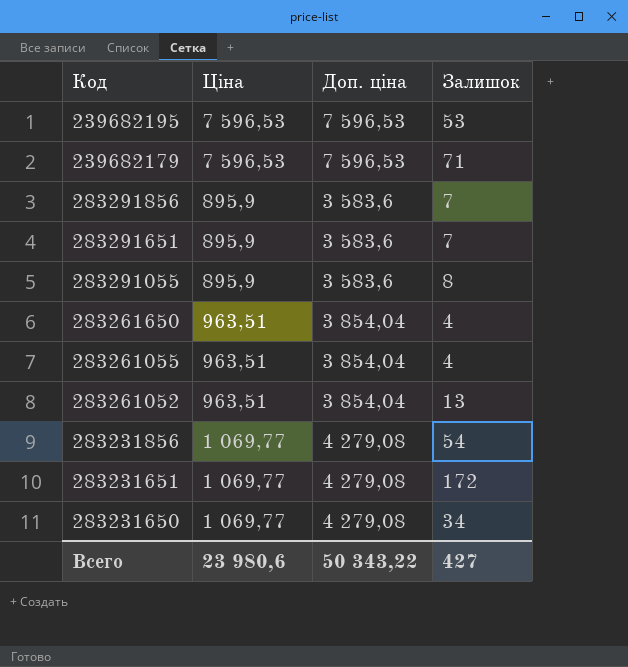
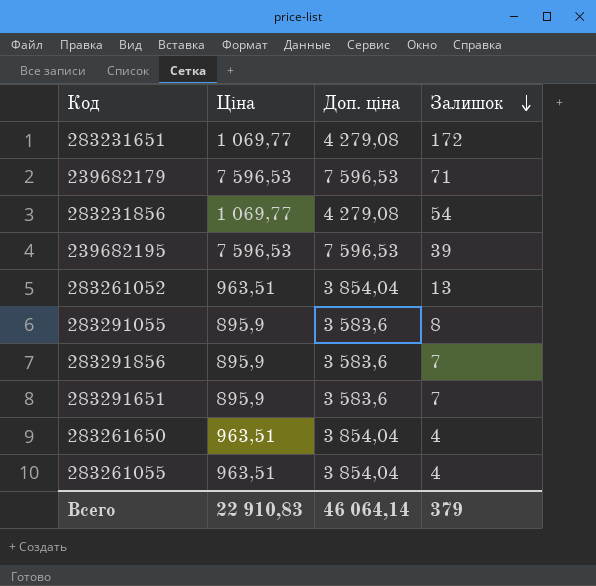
row order: none -> Залишок descending
row 283231650: 1 069,77 | 4 279,08 | 34 -> none
239682195 | Залишок: 53 -> 39
Всего | Ціна: 23 980,6 -> 22 910,83
Всего | Доп. ціна: 50 343,22 -> 46 064,14
Всего | Залишок: 427 -> 379

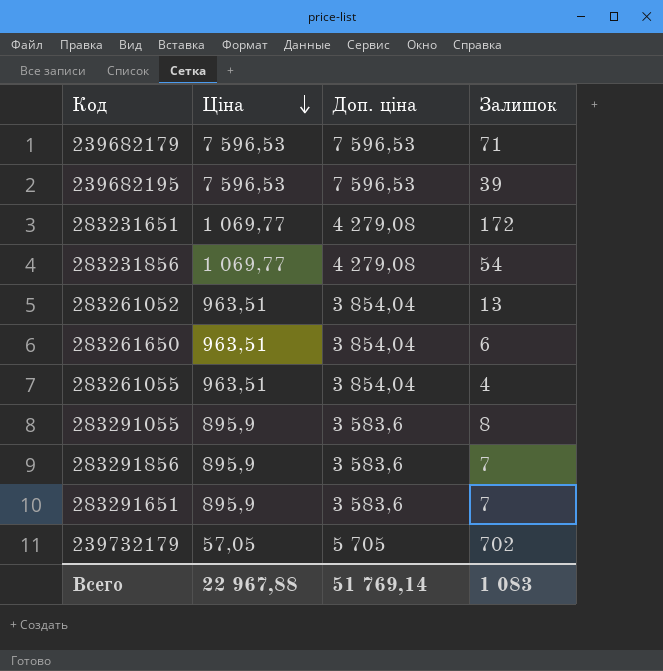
row order: Залишок descending -> Ціна descending
283261650 | Залишок: 4 -> 6
row 239732179: none -> 57,05 | 5 705 | 702
Всего | Ціна: 22 910,83 -> 22 967,88
Всего | Доп. ціна: 46 064,14 -> 51 769,14
Всего | Залишок: 379 -> 1 083

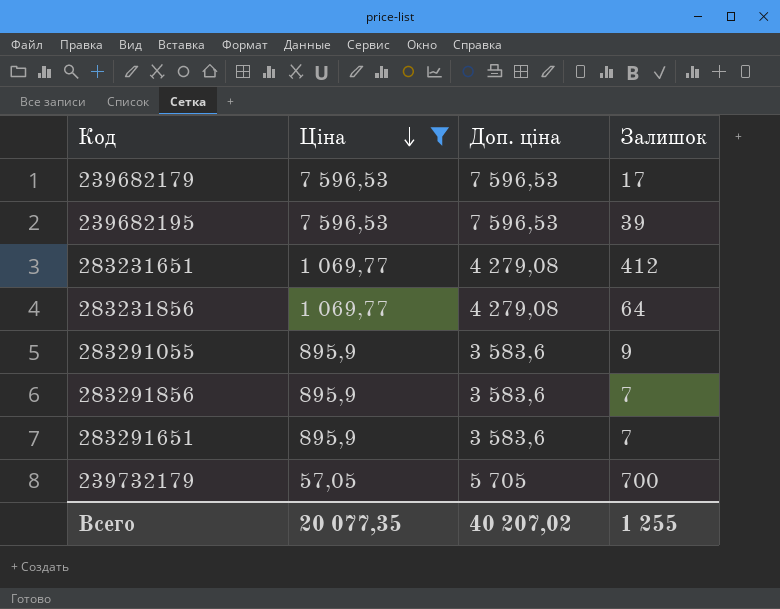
filter: none -> Ціна != 963,51
239682179 | Залишок: 71 -> 17
283231651 | Залишок: 172 -> 412
283231856 | Залишок: 54 -> 64
283291055 | Залишок: 8 -> 9
239732179 | Залишок: 702 -> 700
Всего | Ціна: 22 967,88 -> 20 077,35
Всего | Доп. ціна: 51 769,14 -> 40 207,02
Всего | Залишок: 1 083 -> 1 255

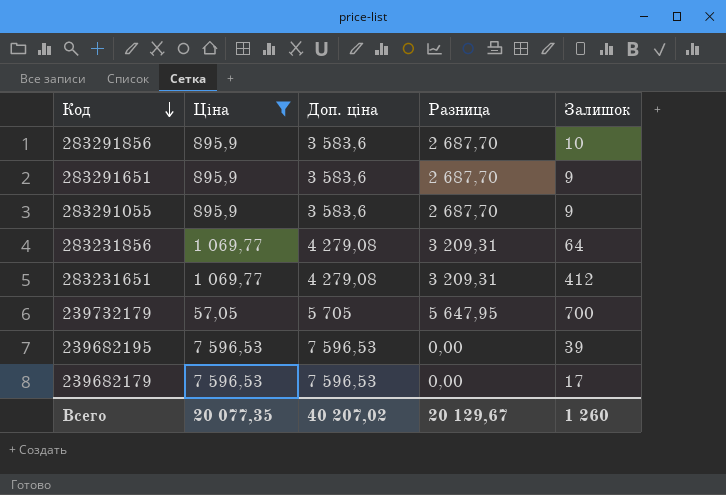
row order: Ціна descending -> Код descending
column Разница | formula: none -> [Доп. ціна] - [Ціна]
283291856 | Залишок: 7 -> 10
283291651 | Залишок: 7 -> 9
Всего | Залишок: 1 255 -> 1 260

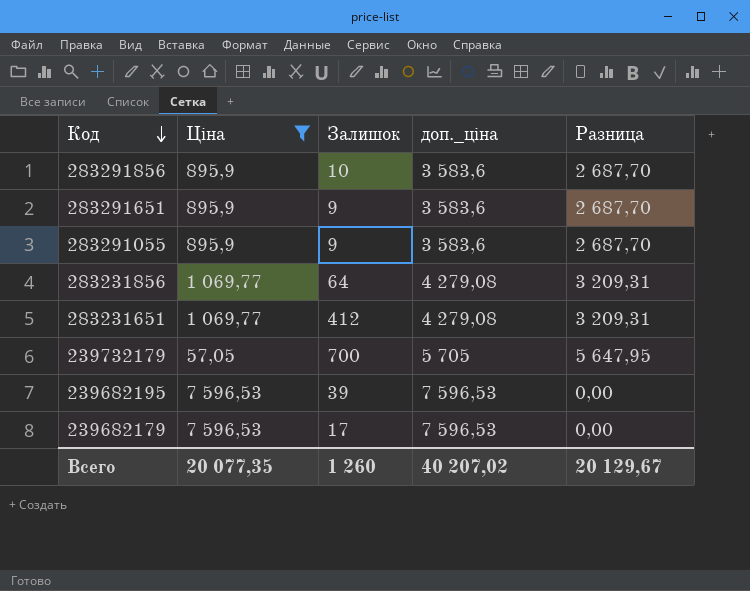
column Залишок | position: 5 -> 3
column name: Доп. ціна -> доп._ціна

